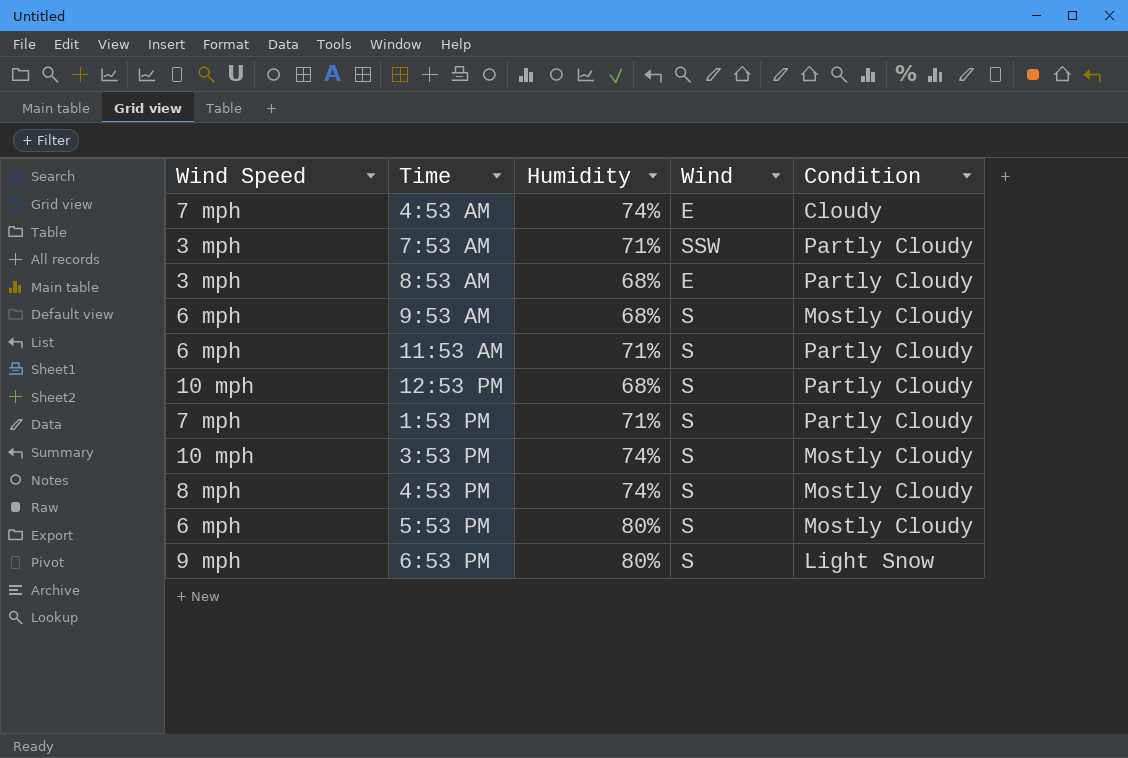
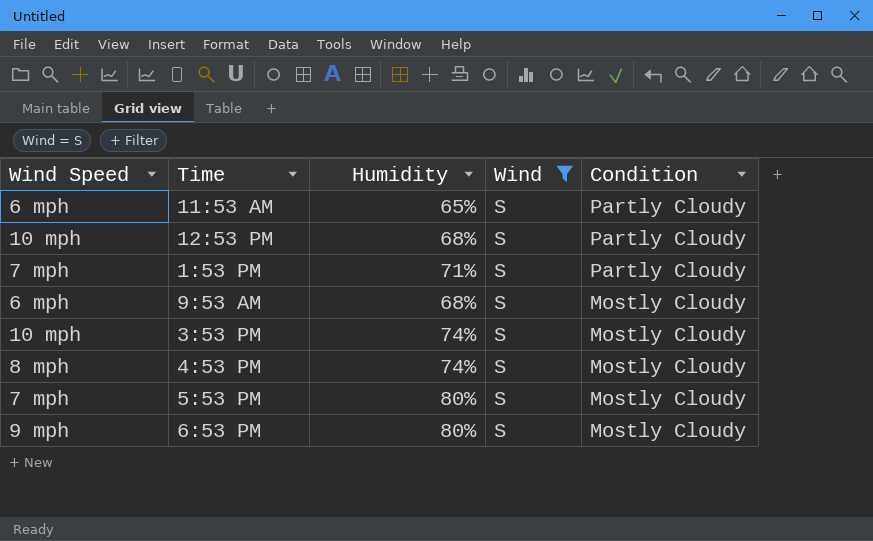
filter: none -> Wind = S
row order: none -> Condition descending
11:53 AM | Humidity: 71% -> 65%
5:53 PM | Wind Speed: 6 mph -> 7 mph
6:53 PM | Condition: Light Snow -> Mostly Cloudy

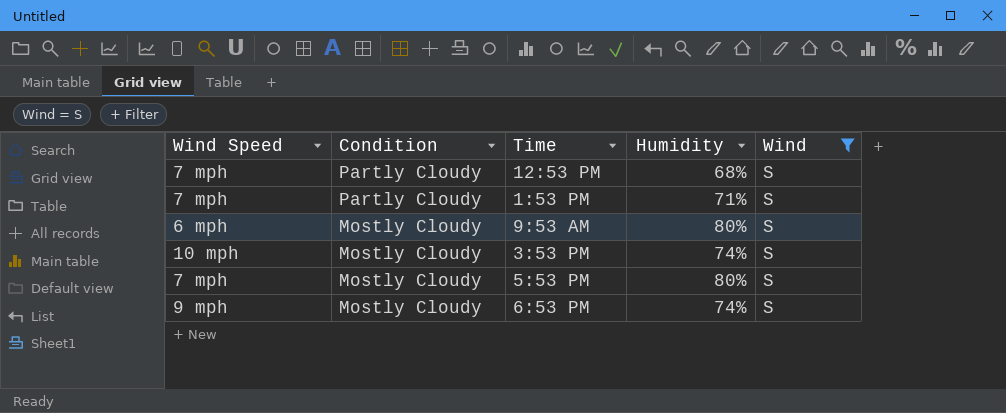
column Condition | position: 5 -> 2
row 11:53 AM: 6 mph | 65% | S | Partly Cloudy -> none
row 4:53 PM: 8 mph | 74% | S | Mostly Cloudy -> none
12:53 PM | Wind Speed: 10 mph -> 7 mph
9:53 AM | Humidity: 68% -> 80%
6:53 PM | Humidity: 80% -> 74%

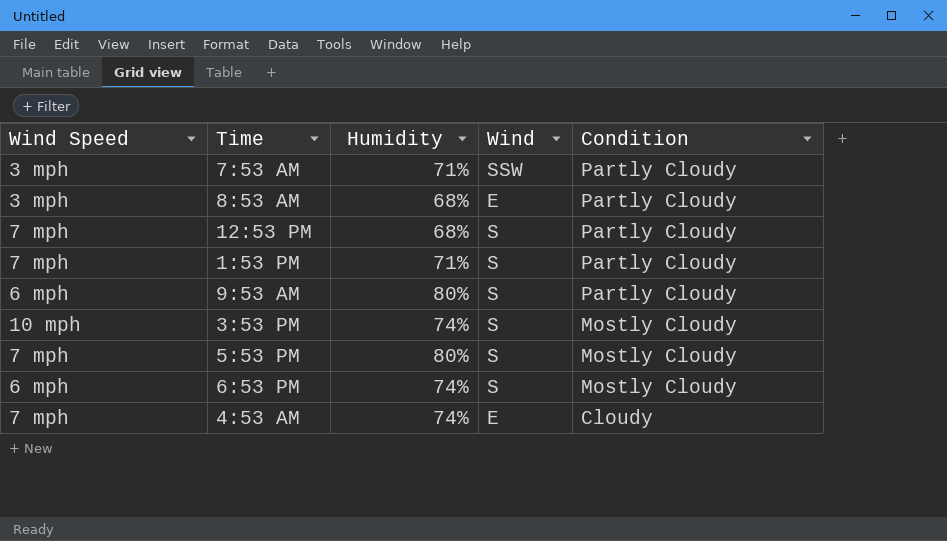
filter: Wind = S -> none
column Condition | position: 2 -> 5
9:53 AM | Condition: Mostly Cloudy -> Partly Cloudy
6:53 PM | Wind Speed: 9 mph -> 6 mph

